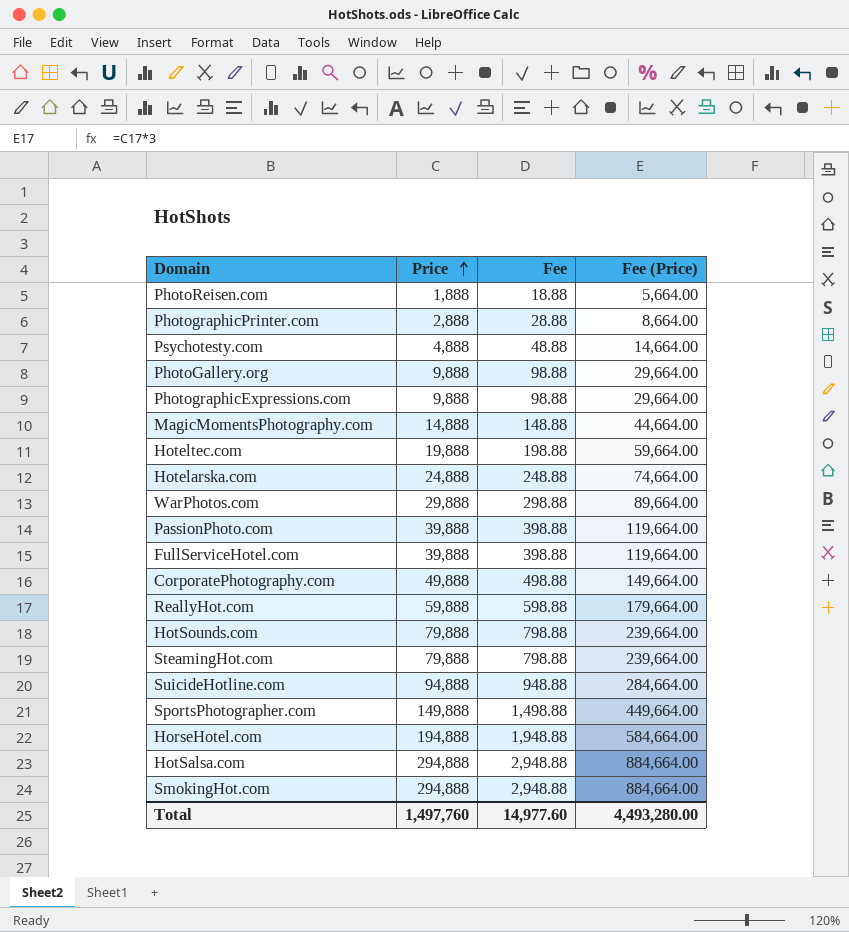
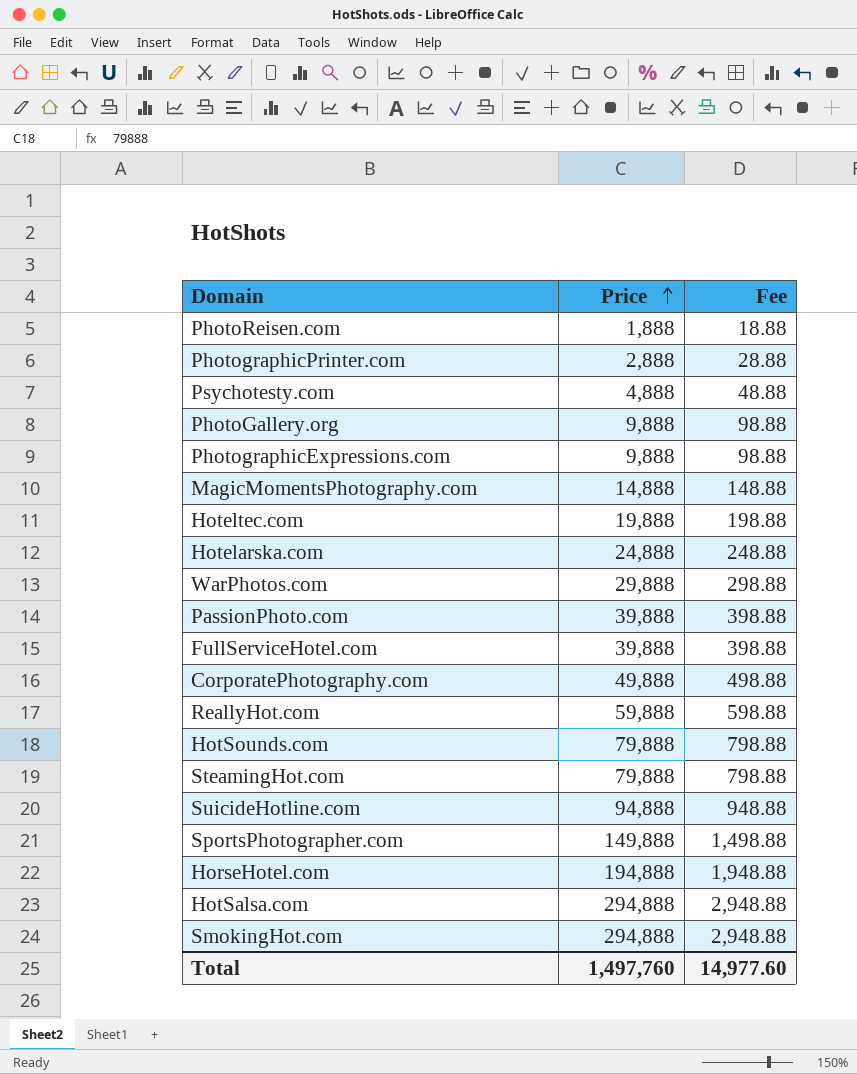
column Fee (Price) | formula: [Price] * 3 -> none

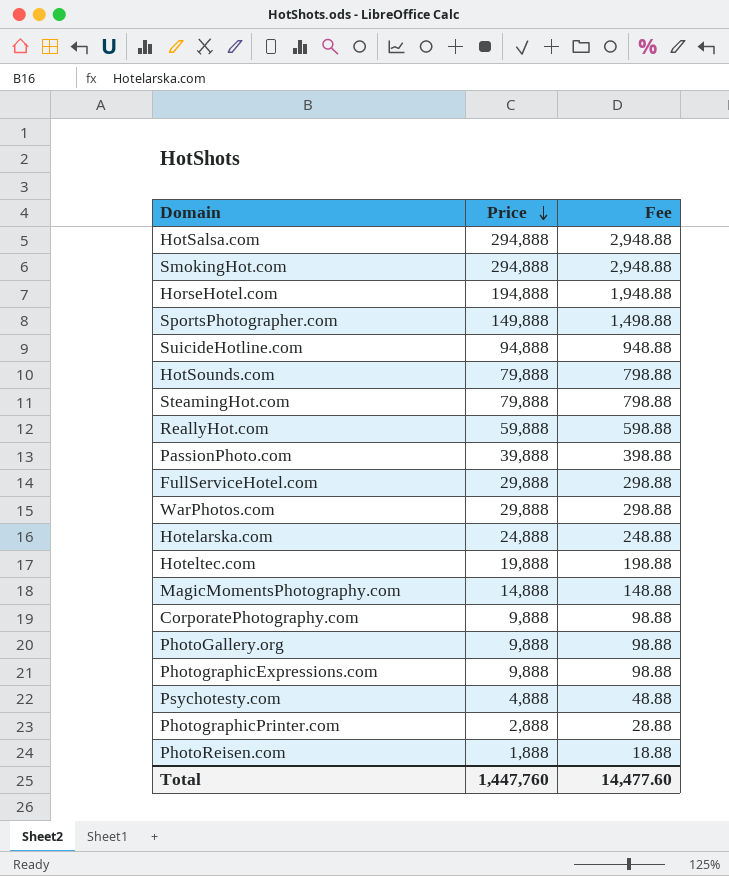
row order: Price ascending -> Price descending
FullServiceHotel.com | Price: 39,888 -> 29,888
FullServiceHotel.com | Fee: 398.88 -> 298.88
CorporatePhotography.com | Price: 49,888 -> 9,888
CorporatePhotography.com | Fee: 498.88 -> 98.88
Total | Price: 1,497,760 -> 1,447,760
Total | Fee: 14,977.60 -> 14,477.60

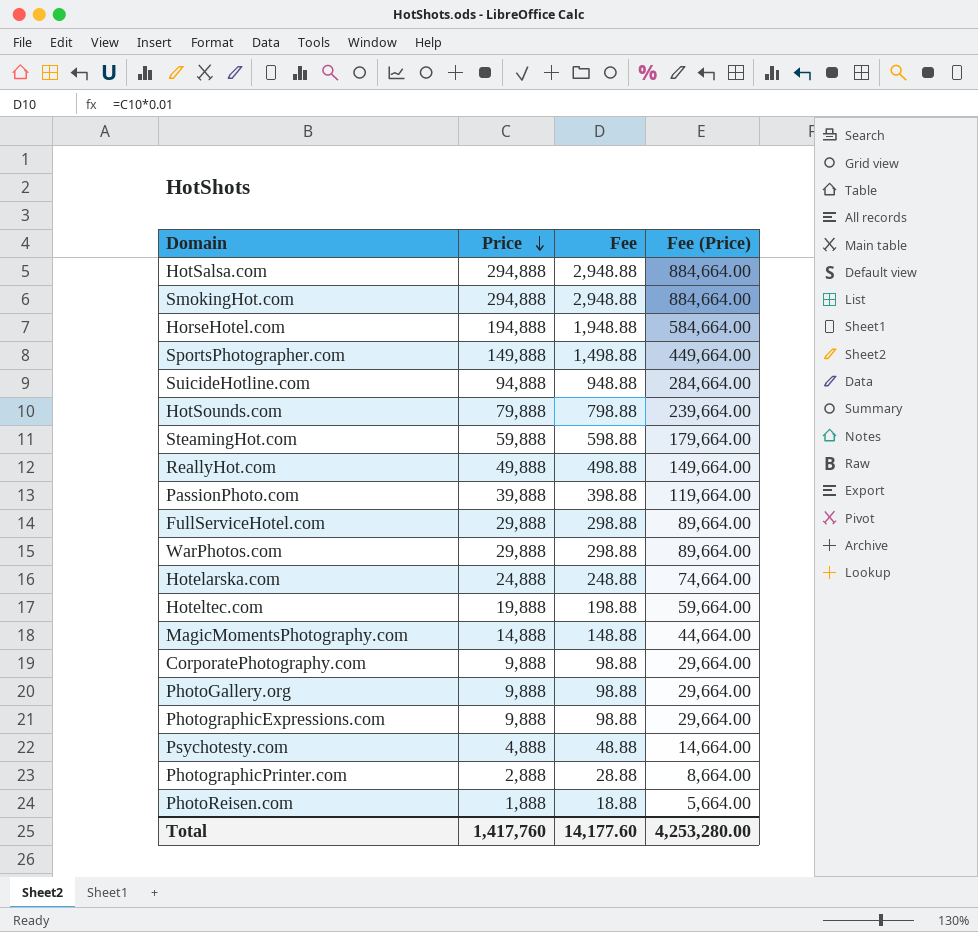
column Fee (Price) | formula: none -> [Price] * 3
SteamingHot.com | Price: 79,888 -> 59,888
SteamingHot.com | Fee: 798.88 -> 598.88
ReallyHot.com | Price: 59,888 -> 49,888
ReallyHot.com | Fee: 598.88 -> 498.88
Total | Price: 1,447,760 -> 1,417,760
Total | Fee: 14,477.60 -> 14,177.60

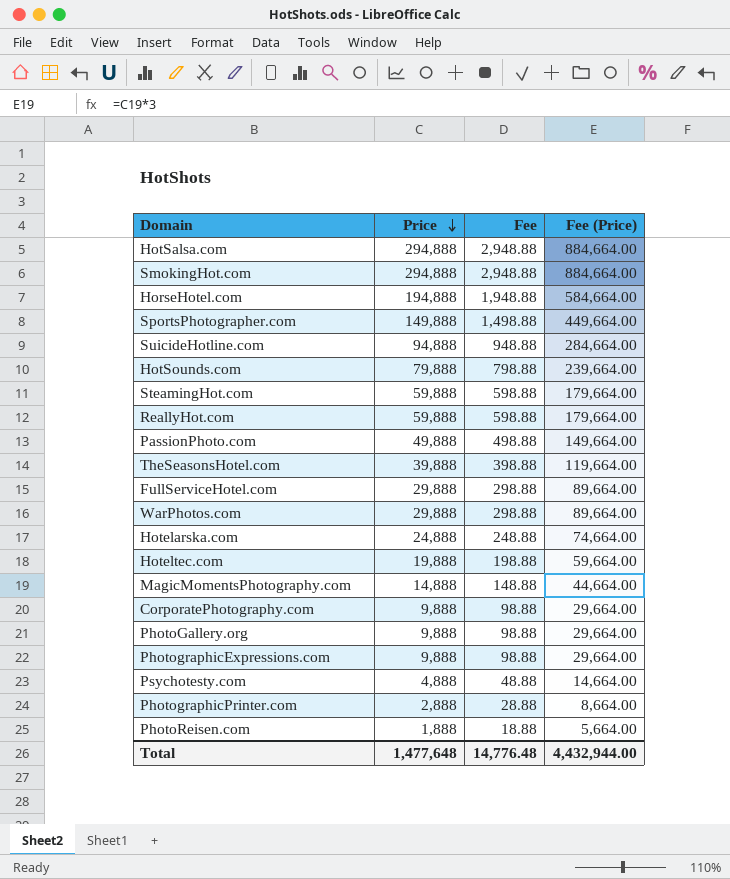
ReallyHot.com | Price: 49,888 -> 59,888
ReallyHot.com | Fee: 498.88 -> 598.88
ReallyHot.com | Fee (Price): 149,664.00 -> 179,664.00
PassionPhoto.com | Price: 39,888 -> 49,888
PassionPhoto.com | Fee: 398.88 -> 498.88
PassionPhoto.com | Fee (Price): 119,664.00 -> 149,664.00
row TheSeasonsHotel.com: none -> 39,888 | 398.88 | 119,664.00
Total | Price: 1,417,760 -> 1,477,648
Total | Fee: 14,177.60 -> 14,776.48
Total | Fee (Price): 4,253,280.00 -> 4,432,944.00

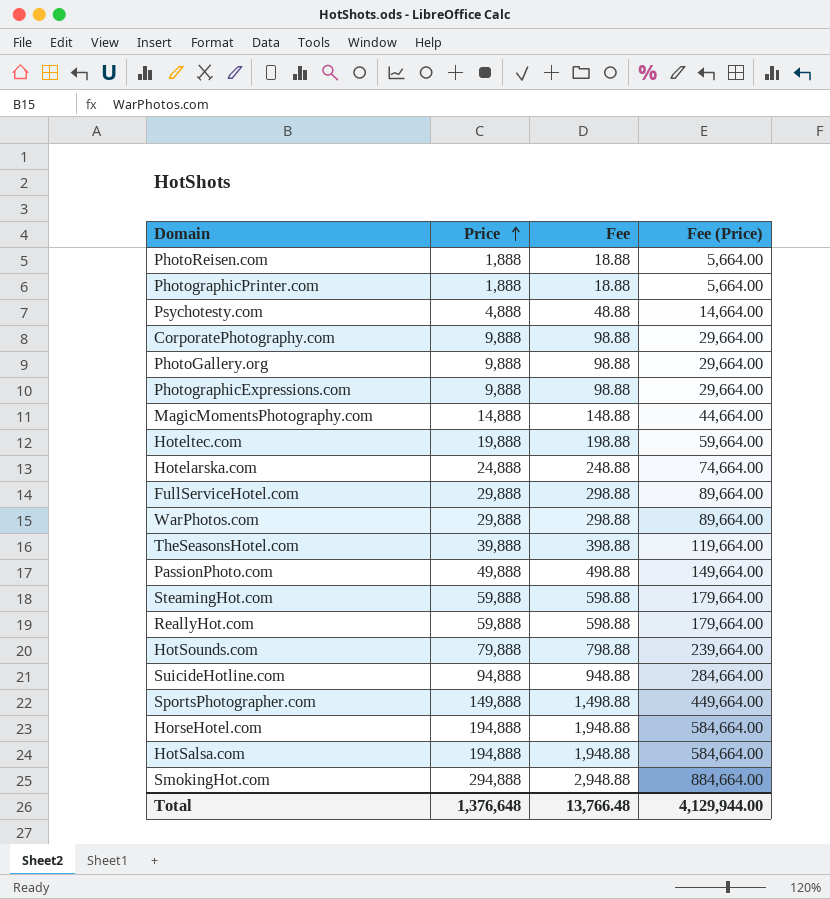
row order: Price descending -> Price ascending
PhotographicPrinter.com | Price: 2,888 -> 1,888
PhotographicPrinter.com | Fee: 28.88 -> 18.88
PhotographicPrinter.com | Fee (Price): 8,664.00 -> 5,664.00
HotSalsa.com | Price: 294,888 -> 194,888
HotSalsa.com | Fee: 2,948.88 -> 1,948.88
HotSalsa.com | Fee (Price): 884,664.00 -> 584,664.00
Total | Price: 1,477,648 -> 1,376,648
Total | Fee: 14,776.48 -> 13,766.48
Total | Fee (Price): 4,432,944.00 -> 4,129,944.00

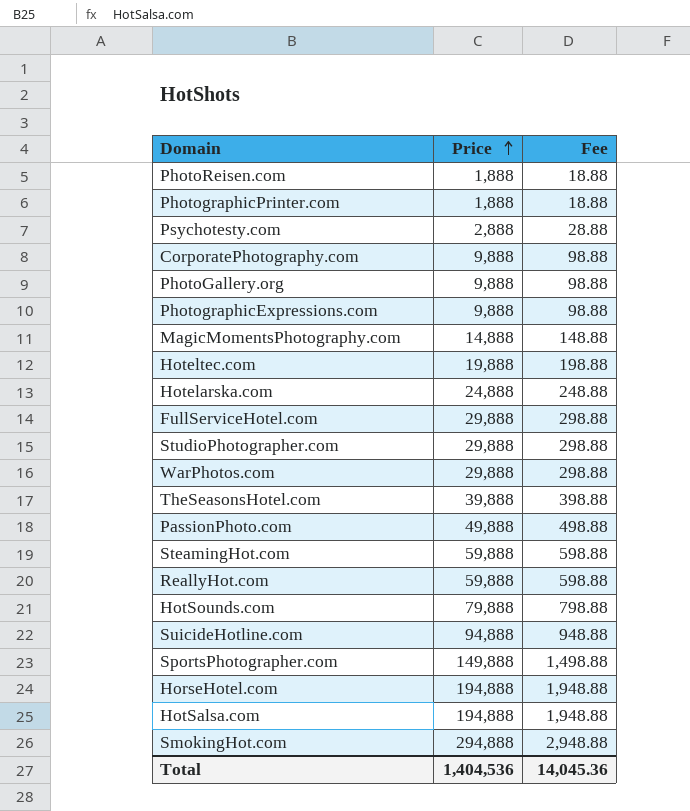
column Fee (Price) | formula: [Price] * 3 -> none
Psychotesty.com | Price: 4,888 -> 2,888
Psychotesty.com | Fee: 48.88 -> 28.88
row StudioPhotographer.com: none -> 29,888 | 298.88
Total | Price: 1,376,648 -> 1,404,536
Total | Fee: 13,766.48 -> 14,045.36

